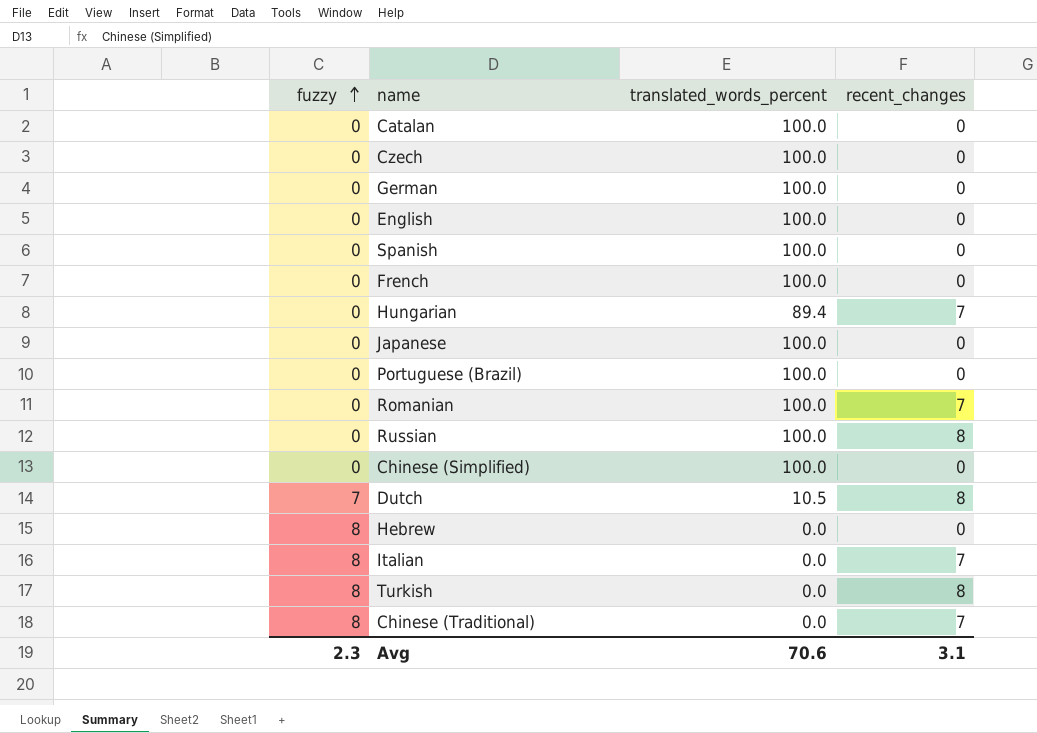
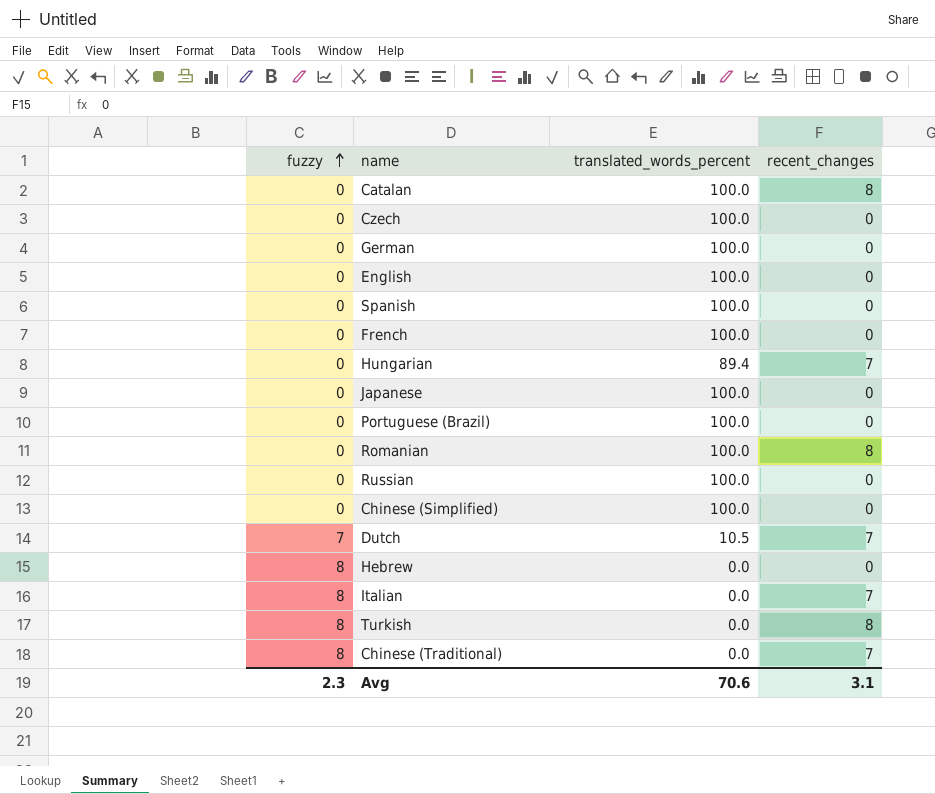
Catalan | recent_changes: 0 -> 8
Romanian | recent_changes: 7 -> 8
Russian | recent_changes: 8 -> 0
Dutch | recent_changes: 8 -> 7

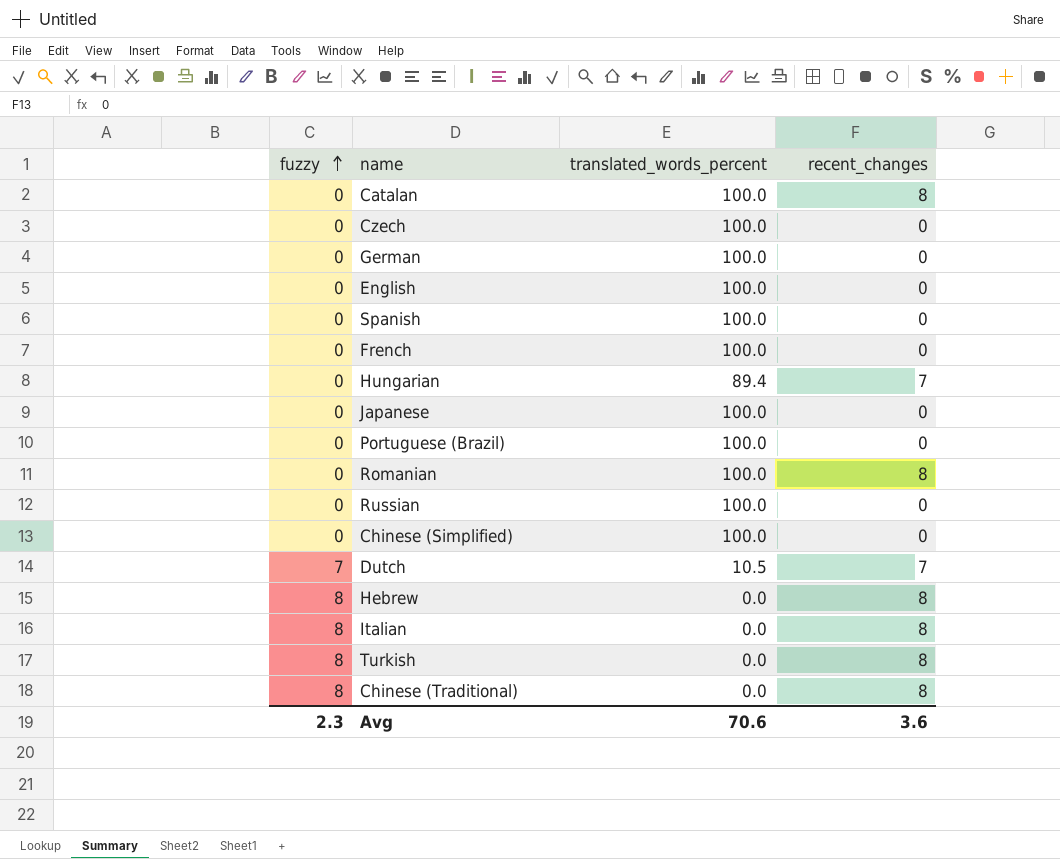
Hebrew | recent_changes: 0 -> 8
Italian | recent_changes: 7 -> 8
Chinese (Traditional) | recent_changes: 7 -> 8
Avg | recent_changes: 3.1 -> 3.6

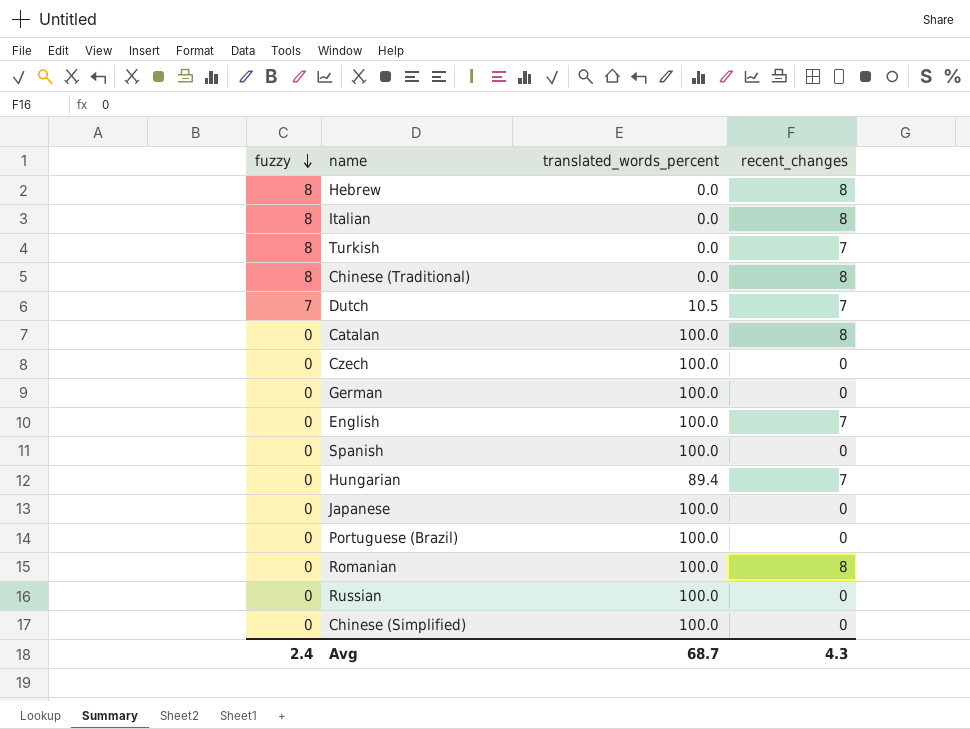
row order: fuzzy ascending -> fuzzy descending
row French: 0 | 100.0 | 0 -> none
Turkish | recent_changes: 8 -> 7
English | recent_changes: 0 -> 7
Avg | fuzzy: 2.3 -> 2.4
Avg | translated_words_percent: 70.6 -> 68.7
Avg | recent_changes: 3.6 -> 4.3

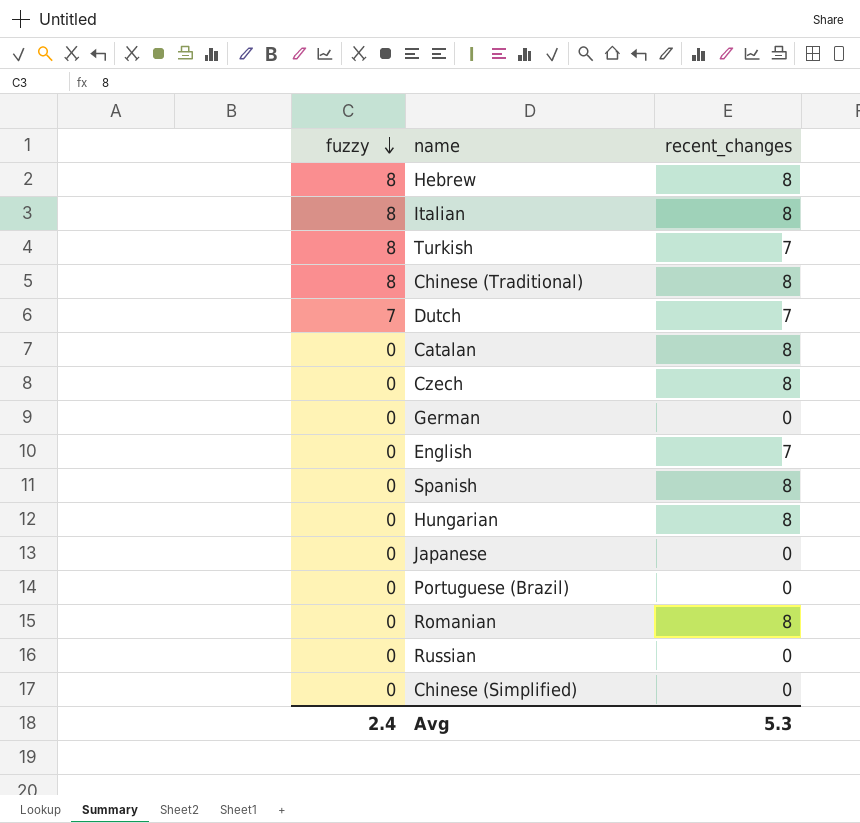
column translated_words_percent | position: 3 -> none
Czech | recent_changes: 0 -> 8
Spanish | recent_changes: 0 -> 8
Hungarian | recent_changes: 7 -> 8
Avg | recent_changes: 4.3 -> 5.3

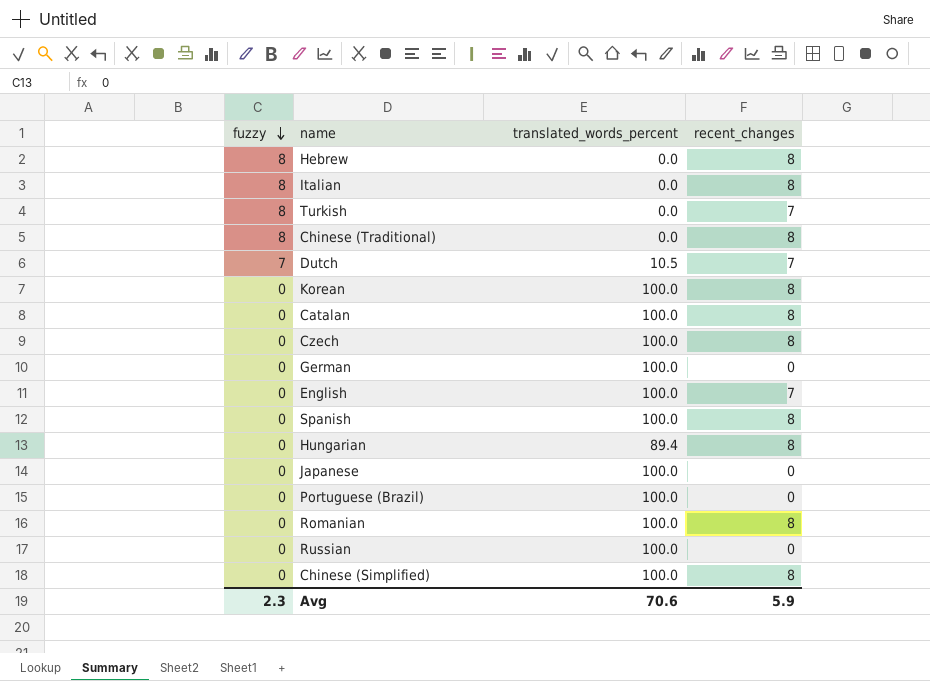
column translated_words_percent | position: none -> 3
row Korean: none -> 0 | 100.0 | 8
Chinese (Simplified) | recent_changes: 0 -> 8
Avg | fuzzy: 2.4 -> 2.3
Avg | recent_changes: 5.3 -> 5.9

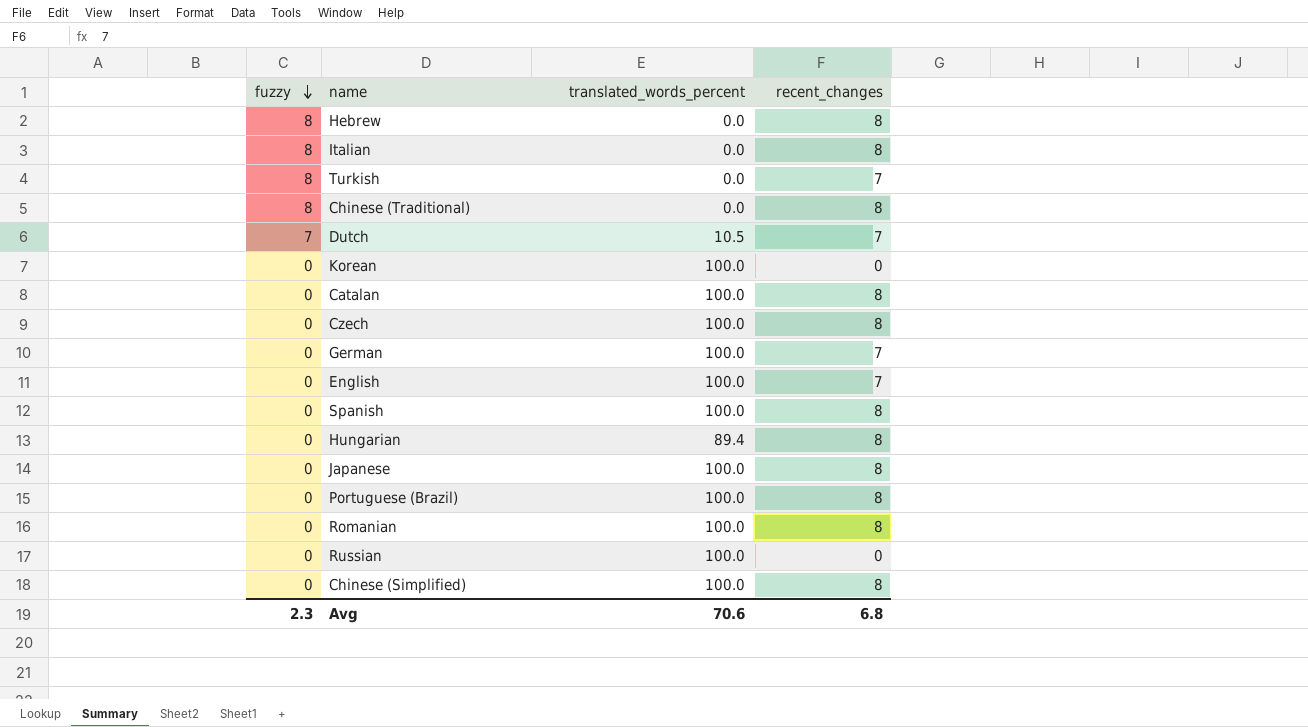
Korean | recent_changes: 8 -> 0
German | recent_changes: 0 -> 7
Japanese | recent_changes: 0 -> 8
Portuguese (Brazil) | recent_changes: 0 -> 8
Avg | recent_changes: 5.9 -> 6.8

